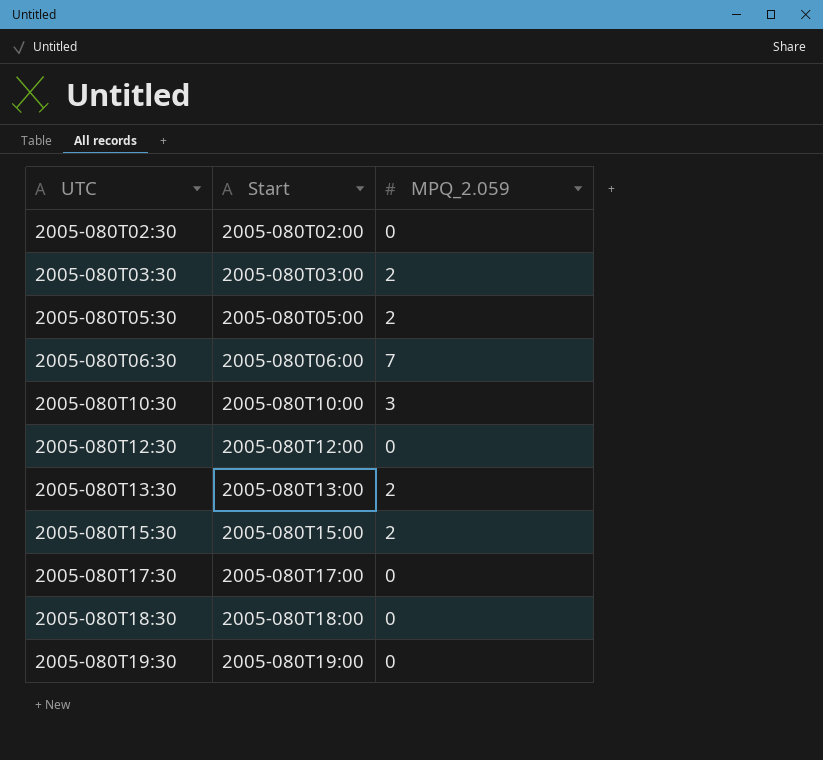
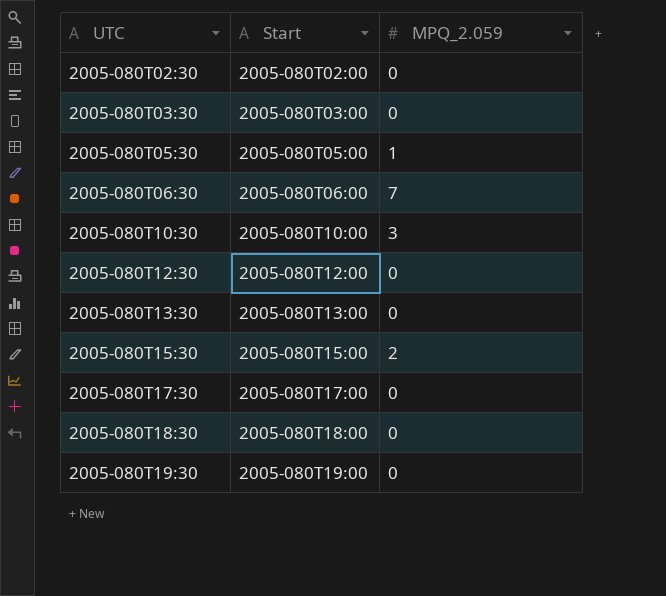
2005-080T03:30 | MPQ_2.059: 2 -> 0
2005-080T05:30 | MPQ_2.059: 2 -> 1
2005-080T13:30 | MPQ_2.059: 2 -> 0

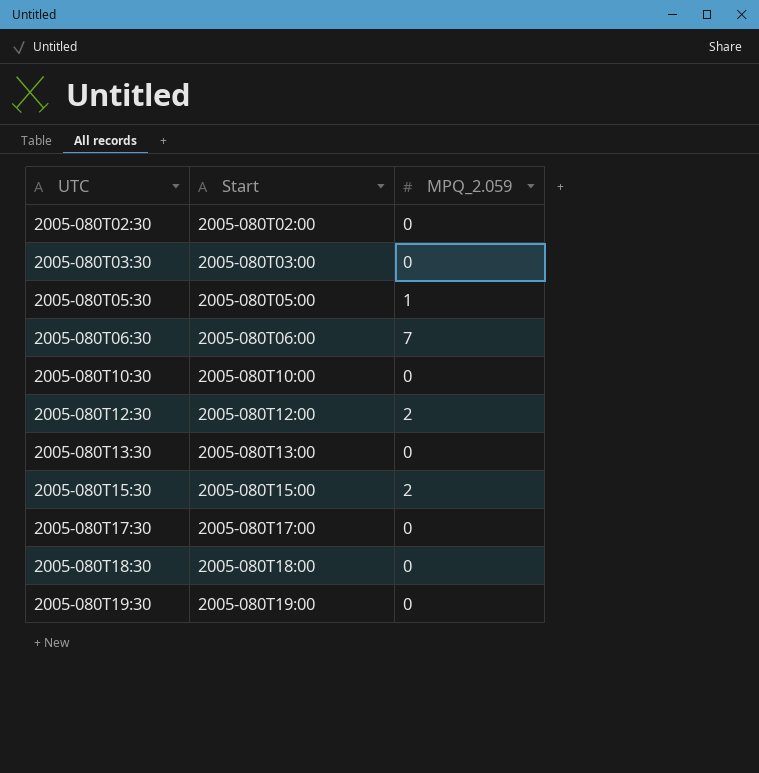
2005-080T10:30 | MPQ_2.059: 3 -> 0
2005-080T12:30 | MPQ_2.059: 0 -> 2

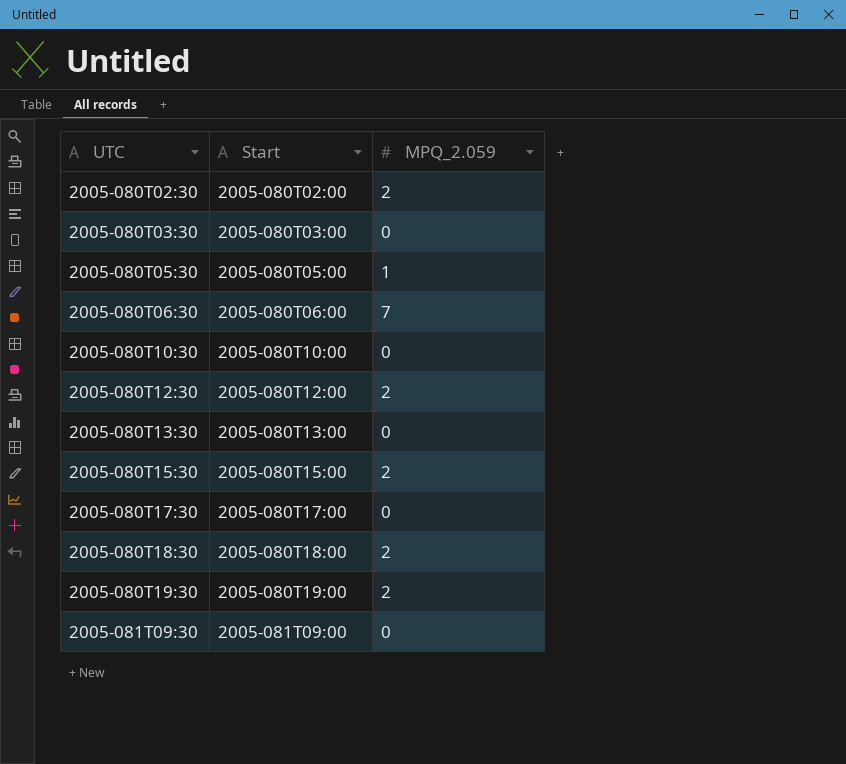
2005-080T02:30 | MPQ_2.059: 0 -> 2
2005-080T18:30 | MPQ_2.059: 0 -> 2
2005-080T19:30 | MPQ_2.059: 0 -> 2
row 2005-081T09:30: none -> 2005-081T09:00 | 0

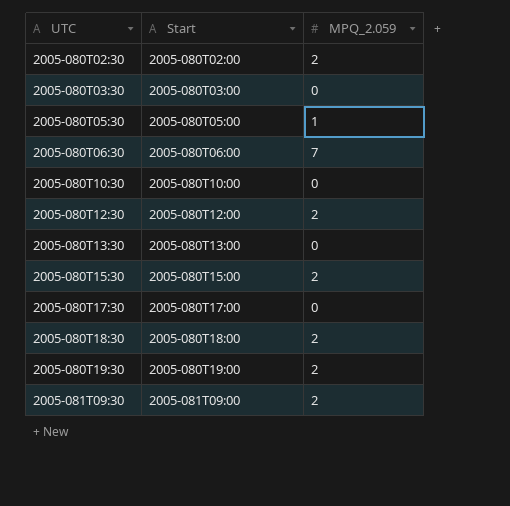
2005-081T09:30 | MPQ_2.059: 0 -> 2

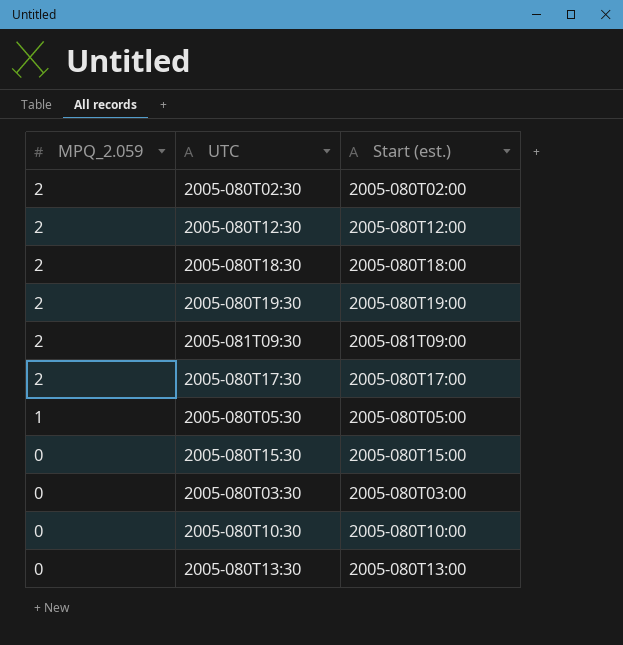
row order: UTC ascending -> MPQ_2.059 descending
column MPQ_2.059 | position: 3 -> 1
column name: Start -> Start (est.)
row 2005-080T06:30: 2005-080T06:00 | 7 -> none
2005-080T17:30 | MPQ_2.059: 0 -> 2
2005-080T15:30 | MPQ_2.059: 2 -> 0

